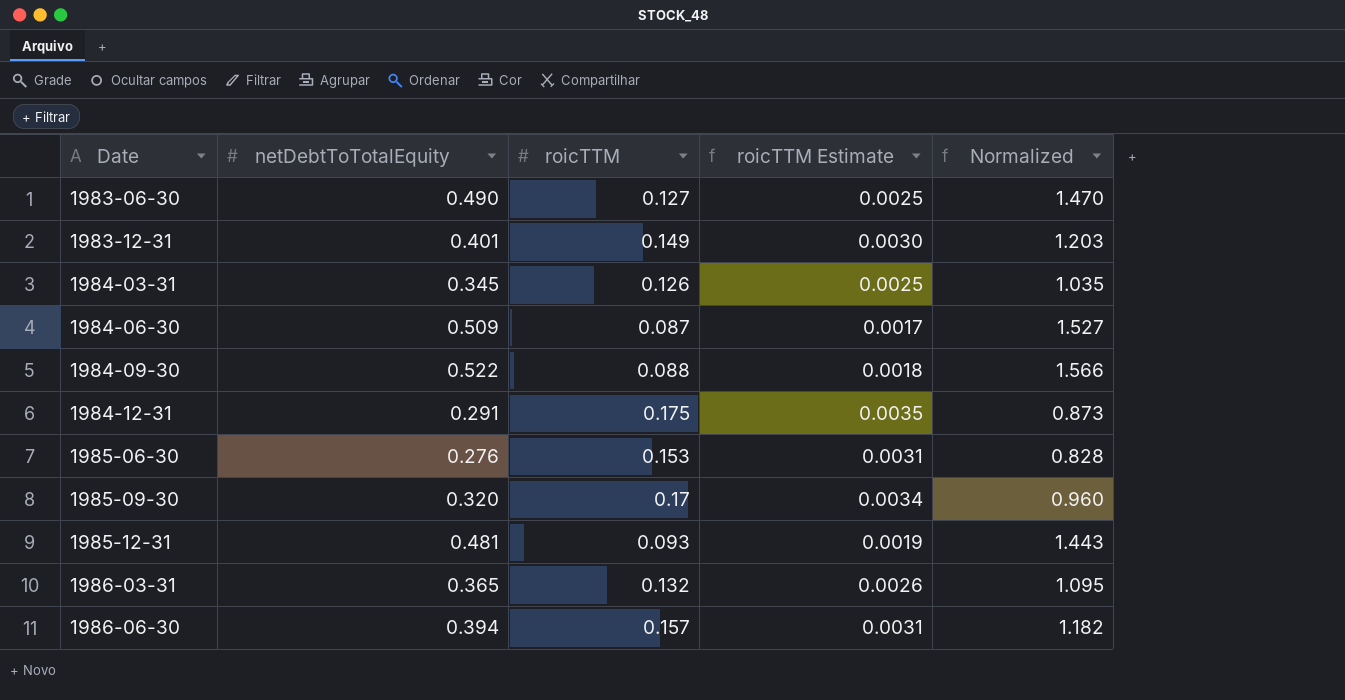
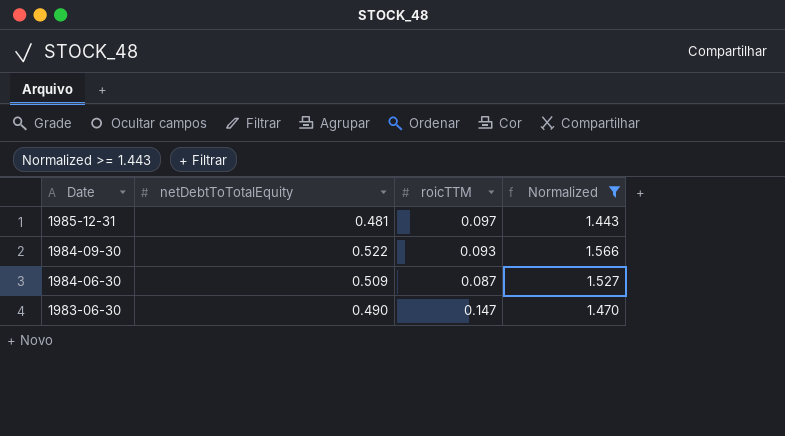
filter: none -> Normalized >= 1.443
row order: Date ascending -> Date descending
column roicTTM Estimate | formula: [roicTTM] * 0.02 -> none
1985-12-31 | roicTTM: 0.093 -> 0.097
1984-09-30 | roicTTM: 0.088 -> 0.093
1983-06-30 | roicTTM: 0.127 -> 0.147

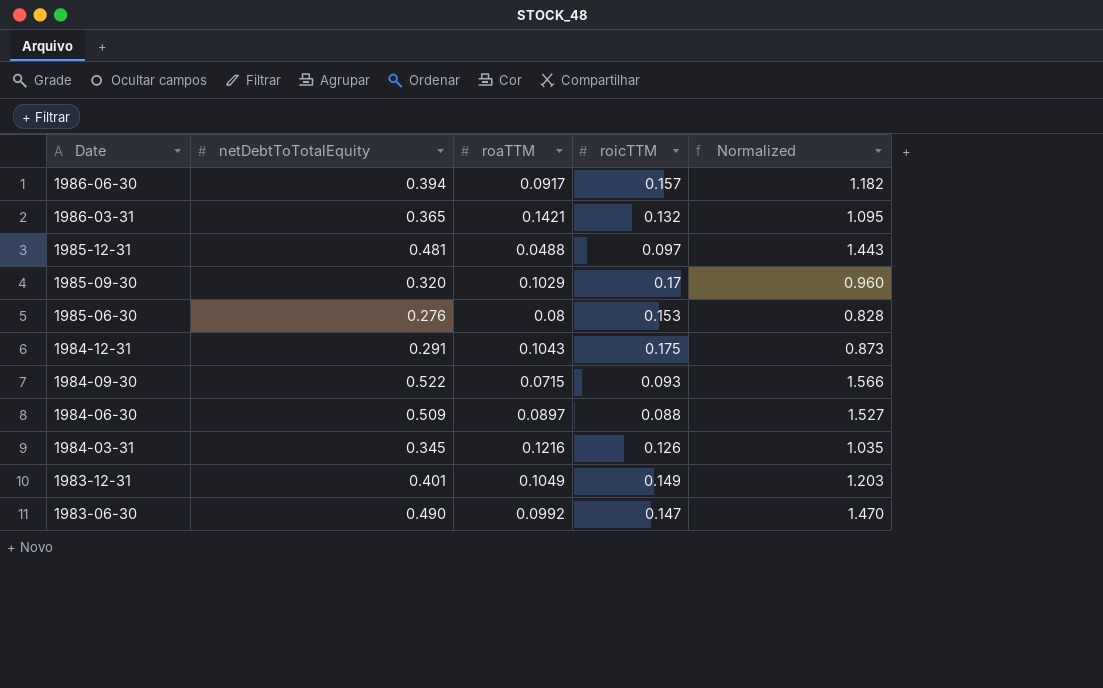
filter: Normalized >= 1.443 -> none
column roaTTM | position: none -> 3
1984-06-30 | roicTTM: 0.087 -> 0.088

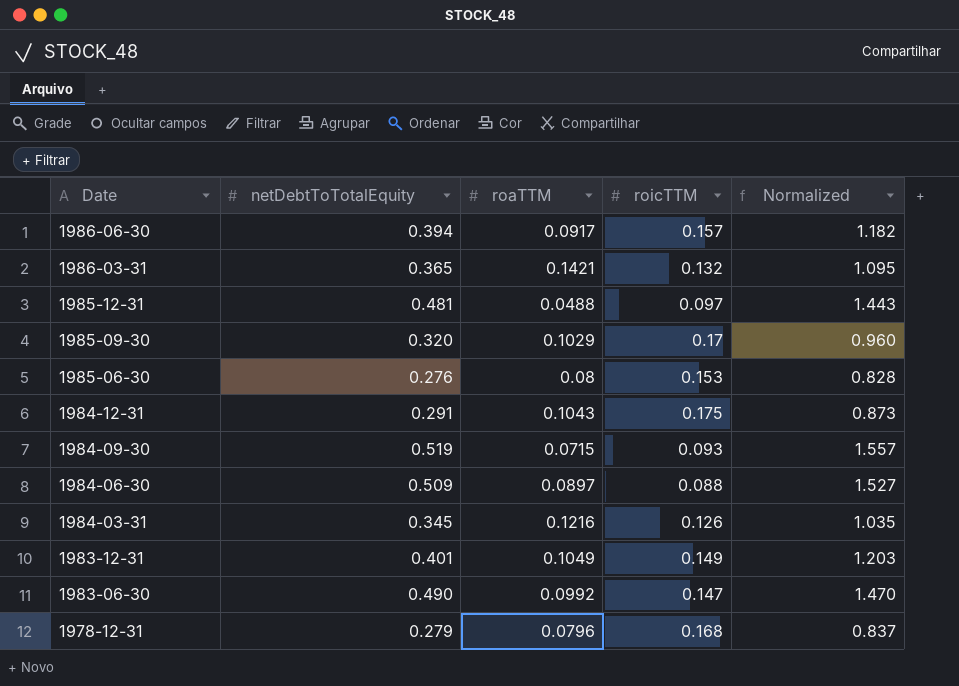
1984-09-30 | netDebtToTotalEquity: 0.522 -> 0.519
1984-09-30 | Normalized: 1.566 -> 1.557
row 1978-12-31: none -> 0.279 | 0.0796 | 0.168 | 0.837

